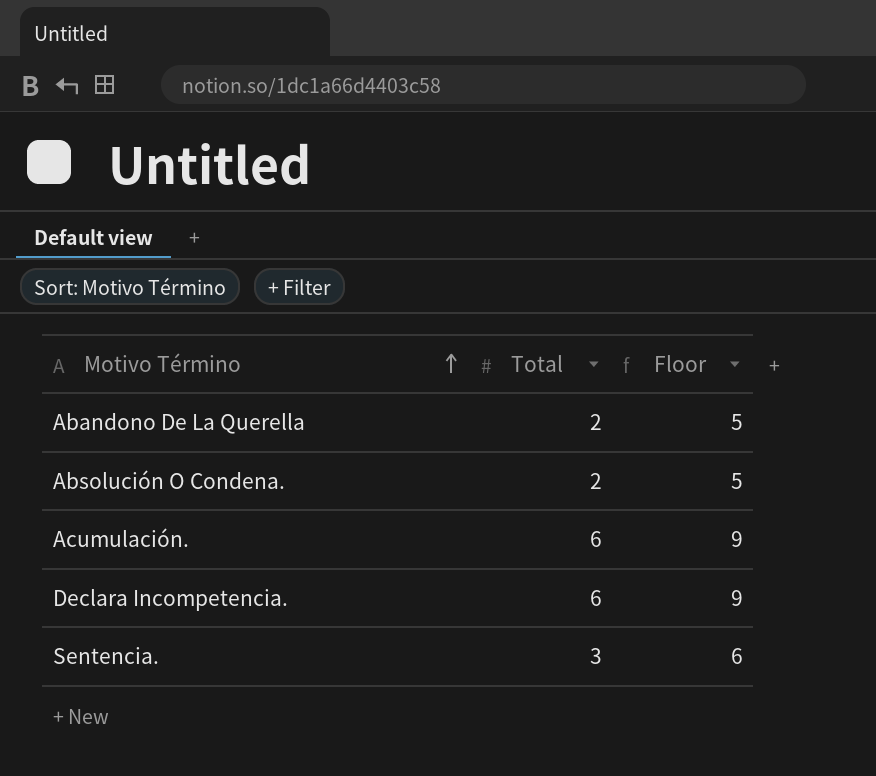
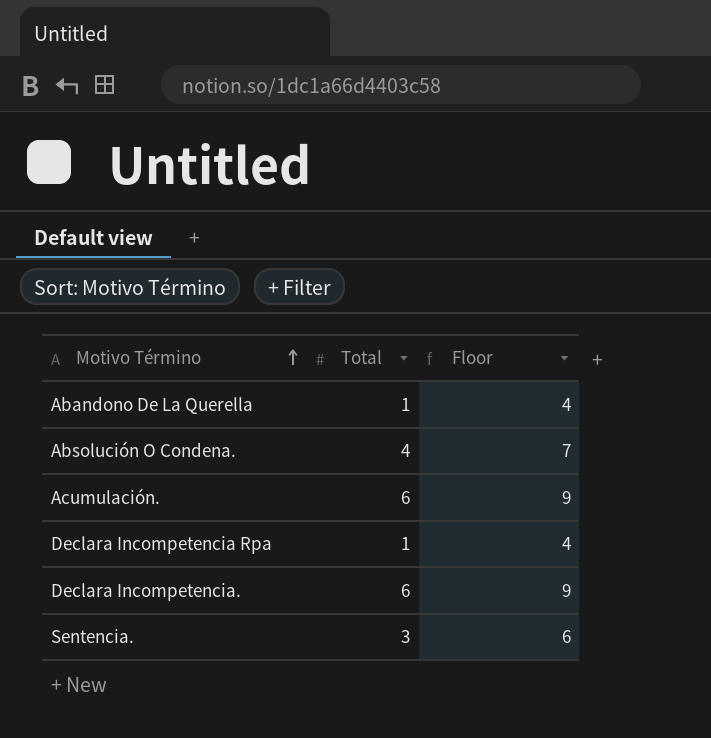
Abandono De La Querella | Total: 2 -> 1
Abandono De La Querella | Floor: 5 -> 4
Absolución O Condena. | Total: 2 -> 4
Absolución O Condena. | Floor: 5 -> 7
row Declara Incompetencia Rpa: none -> 1 | 4

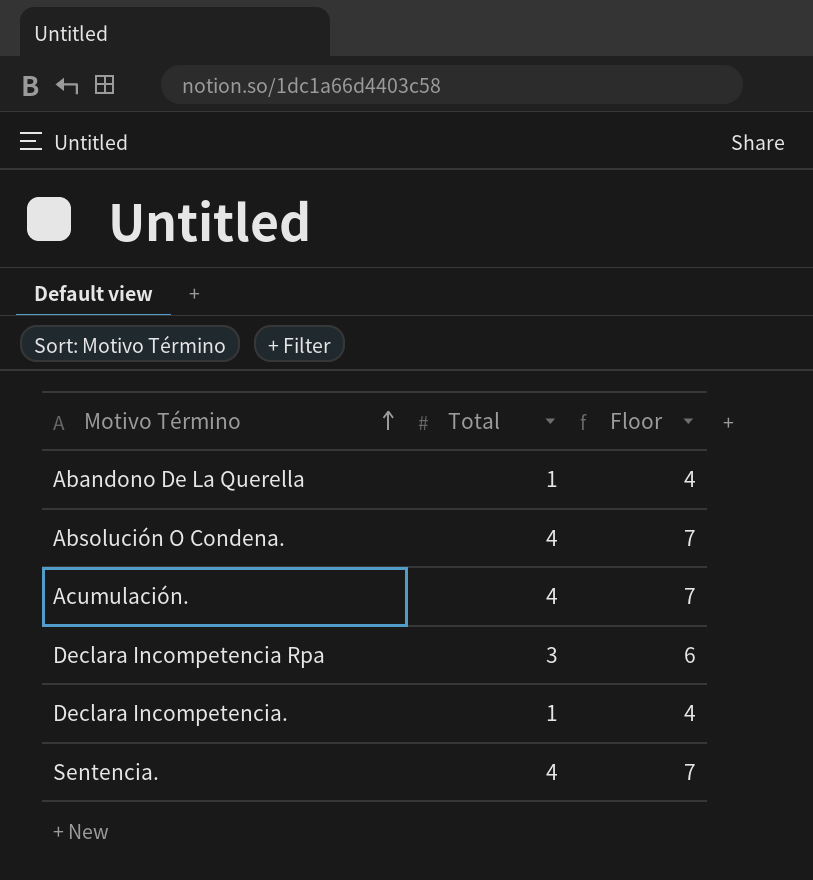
Acumulación. | Total: 6 -> 4
Acumulación. | Floor: 9 -> 7
Declara Incompetencia Rpa | Total: 1 -> 3
Declara Incompetencia Rpa | Floor: 4 -> 6
Declara Incompetencia. | Total: 6 -> 1
Declara Incompetencia. | Floor: 9 -> 4
Sentencia. | Total: 3 -> 4
Sentencia. | Floor: 6 -> 7

